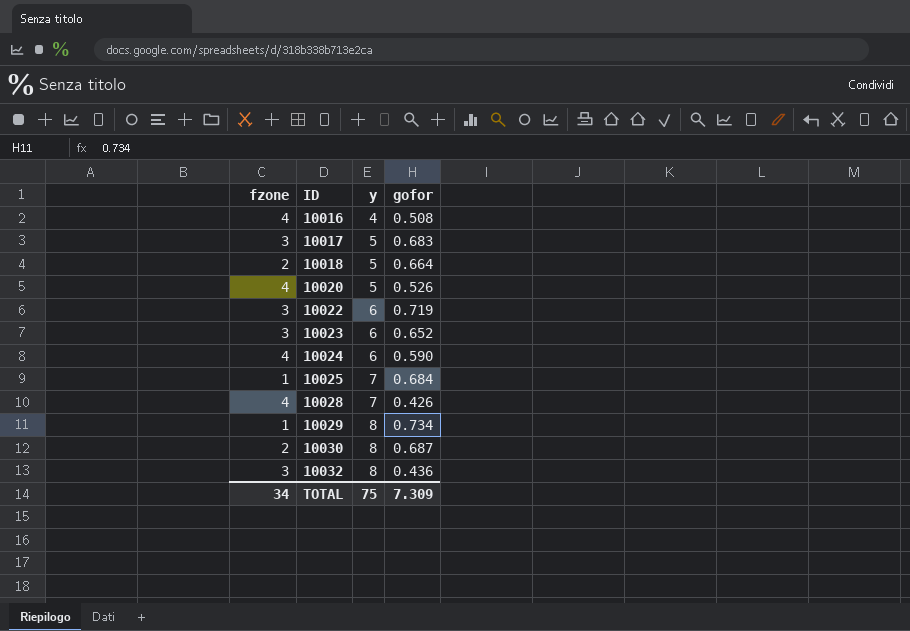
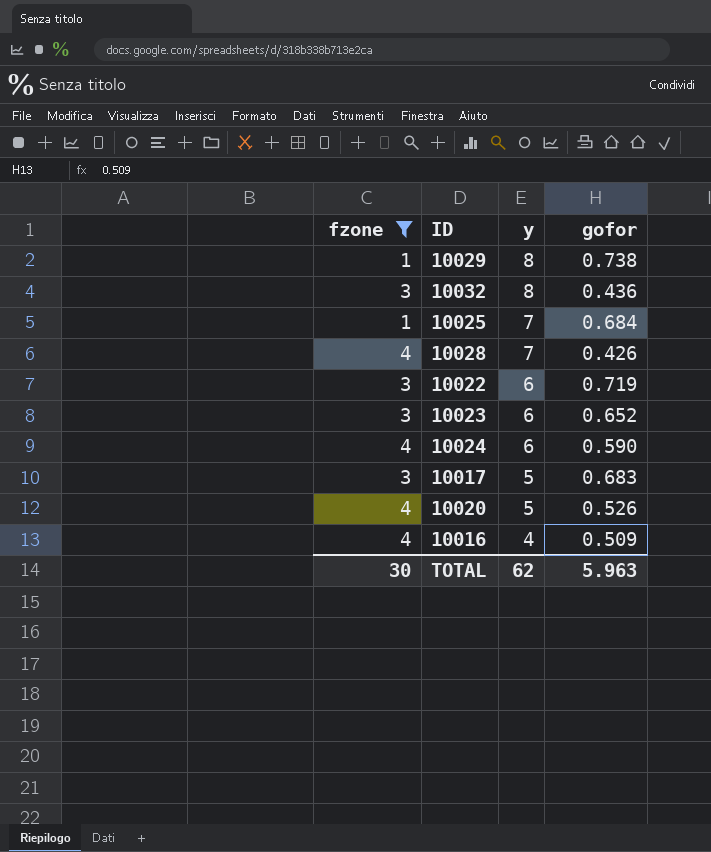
filter: none -> fzone != 2
row order: ID ascending -> y descending
10029 | gofor: 0.734 -> 0.738
10016 | gofor: 0.508 -> 0.509
TOTAL | fzone: 34 -> 30
TOTAL | y: 75 -> 62
TOTAL | gofor: 7.309 -> 5.963

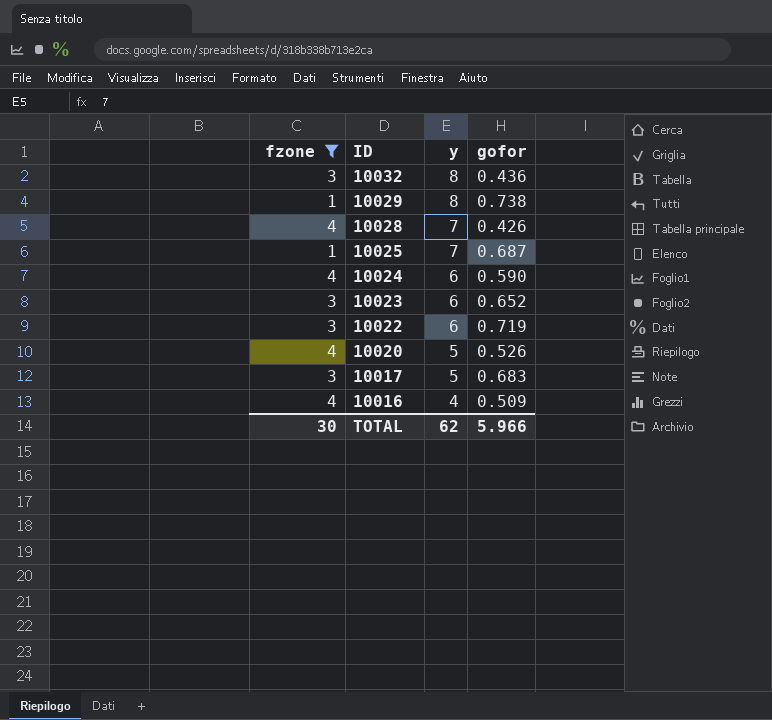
row order: y descending -> ID descending
10025 | gofor: 0.684 -> 0.687
TOTAL | gofor: 5.963 -> 5.966

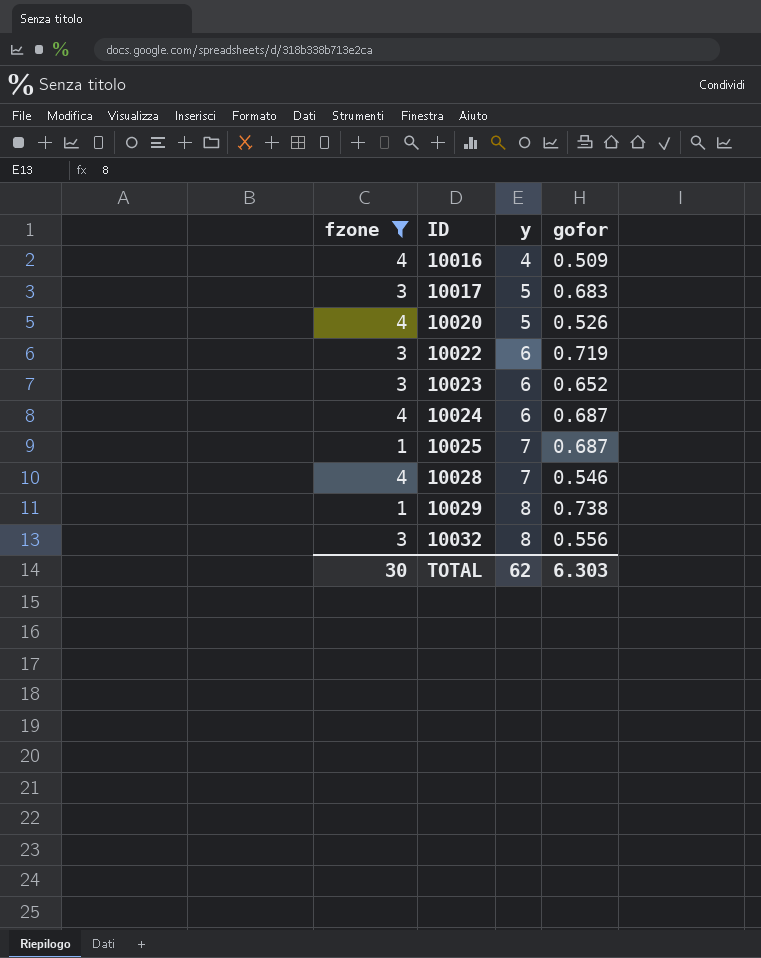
row order: ID descending -> ID ascending
10024 | gofor: 0.590 -> 0.687
10028 | gofor: 0.426 -> 0.546
10032 | gofor: 0.436 -> 0.556
TOTAL | gofor: 5.966 -> 6.303

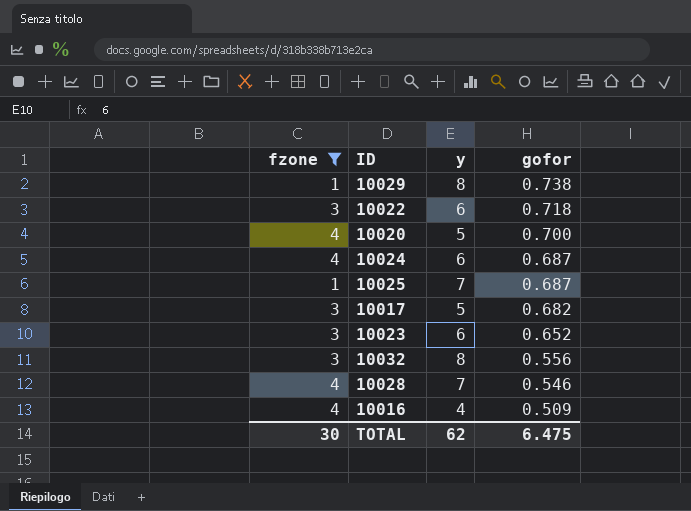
row order: ID ascending -> gofor descending
10022 | gofor: 0.719 -> 0.718
10020 | gofor: 0.526 -> 0.700
10017 | gofor: 0.683 -> 0.682
TOTAL | gofor: 6.303 -> 6.475

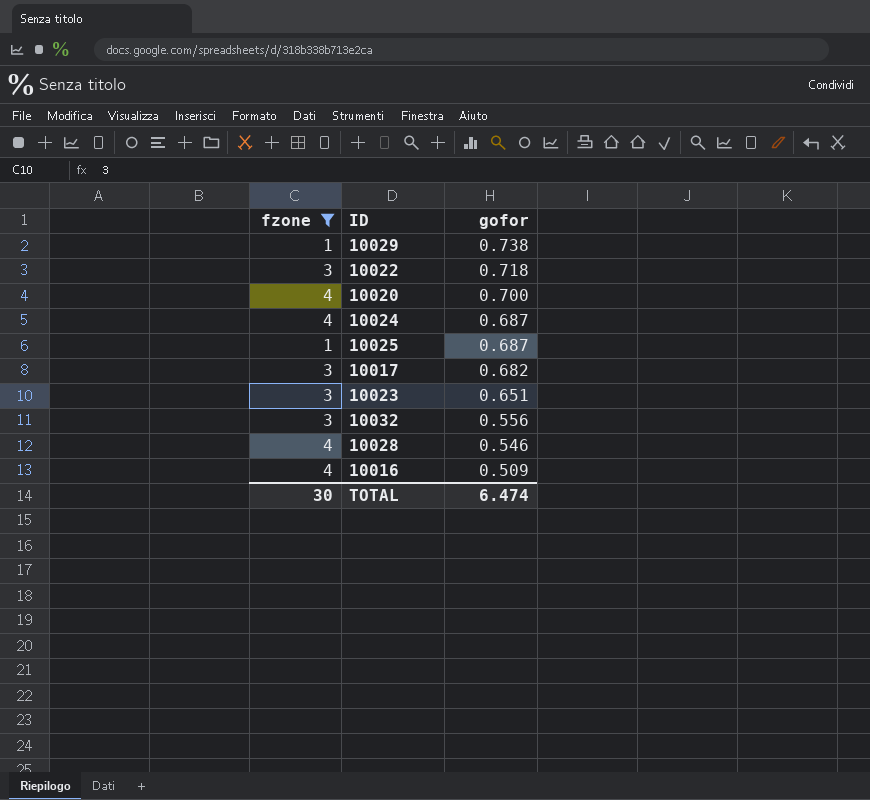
column y | position: 3 -> none
10023 | gofor: 0.652 -> 0.651
TOTAL | gofor: 6.475 -> 6.474

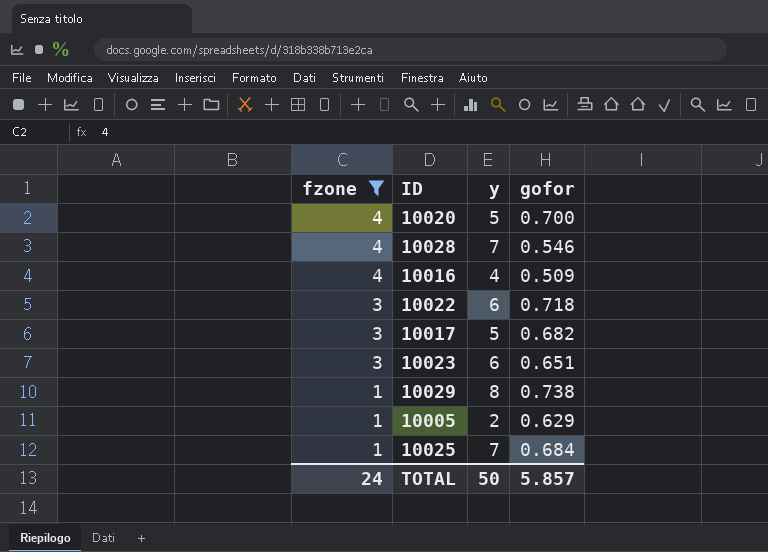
row order: gofor descending -> fzone descending
column y | position: none -> 3
row 10024: 4 | 0.687 -> none
row 10032: 3 | 0.556 -> none
row 10005: none -> 1 | 2 | 0.629
10025 | gofor: 0.687 -> 0.684
TOTAL | fzone: 30 -> 24
TOTAL | gofor: 6.474 -> 5.857

